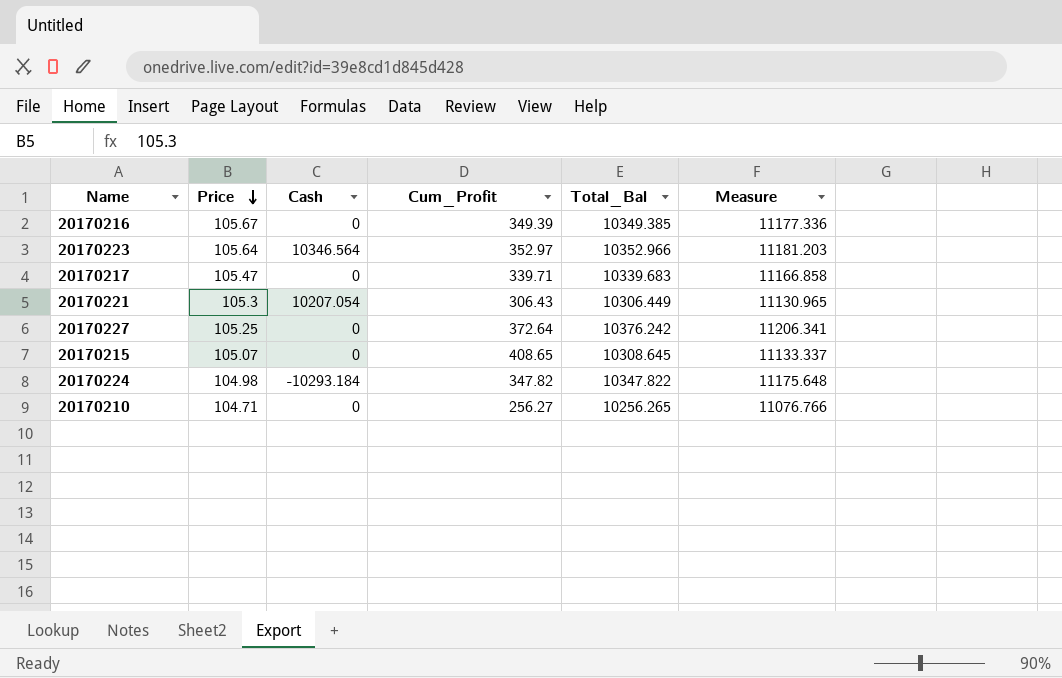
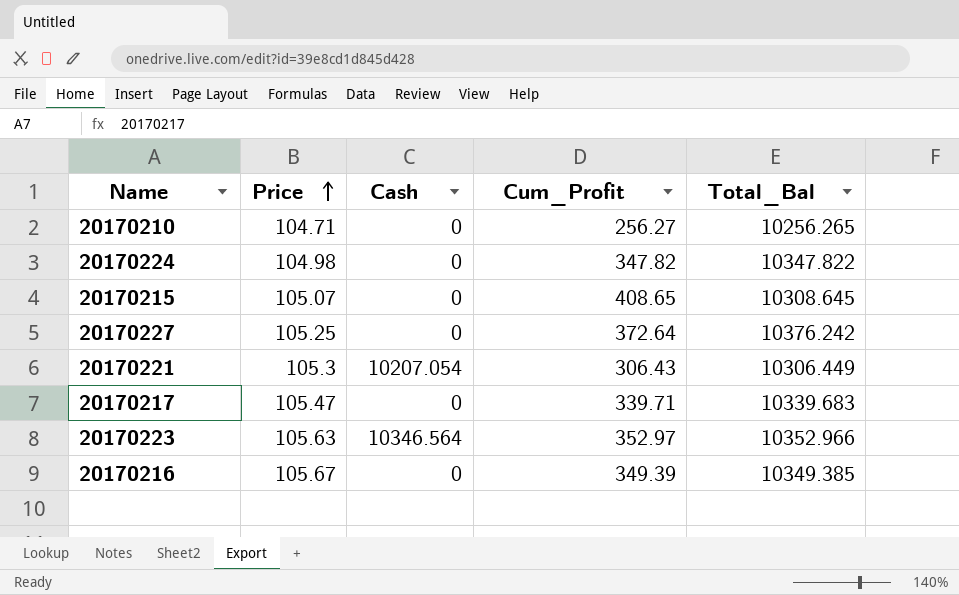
row order: Price descending -> Price ascending
column Measure | formula: [Total_Bal] * 1.08 -> none
20170224 | Cash: -10293.184 -> 0
20170223 | Price: 105.64 -> 105.63

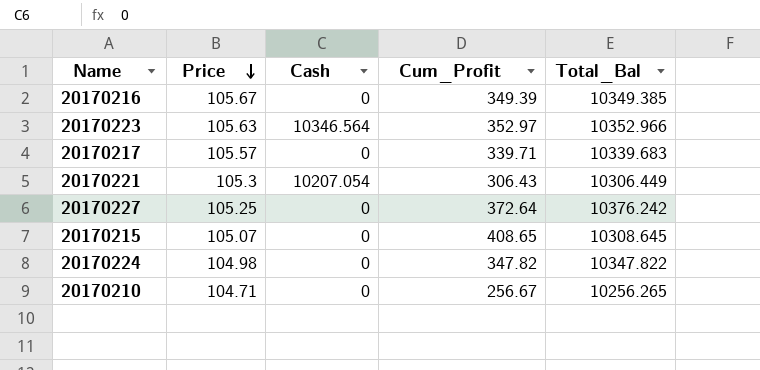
row order: Price ascending -> Price descending
20170217 | Price: 105.47 -> 105.57
20170210 | Cum_Profit: 256.27 -> 256.67

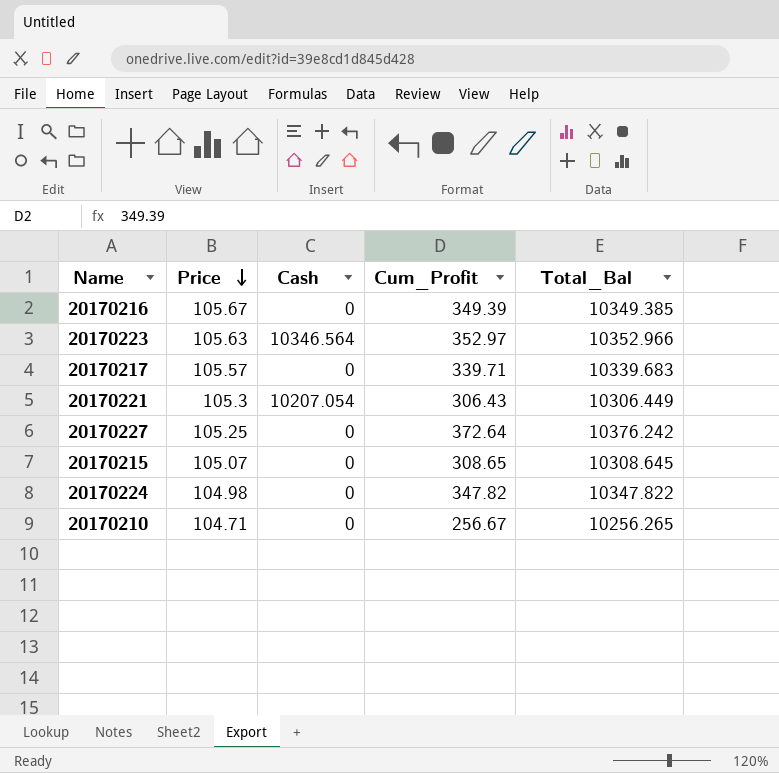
20170215 | Cum_Profit: 408.65 -> 308.65

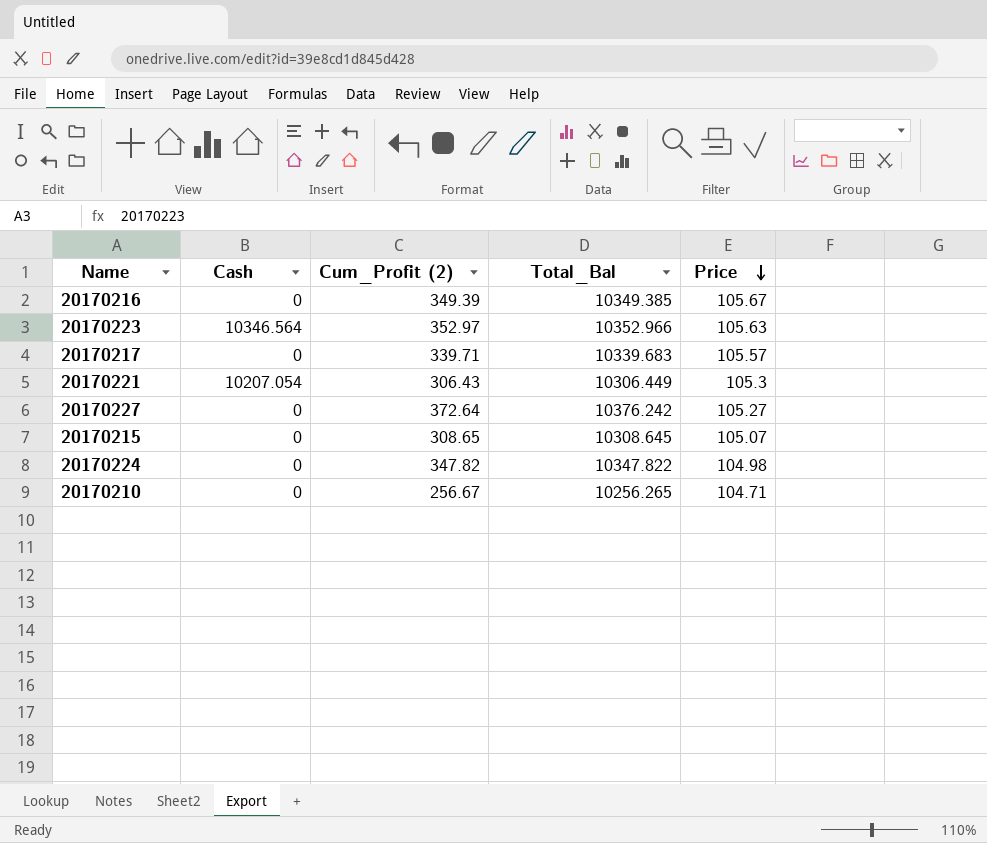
column name: Cum_Profit -> Cum_Profit (2)
column Price | position: 2 -> 5
20170227 | Price: 105.25 -> 105.27

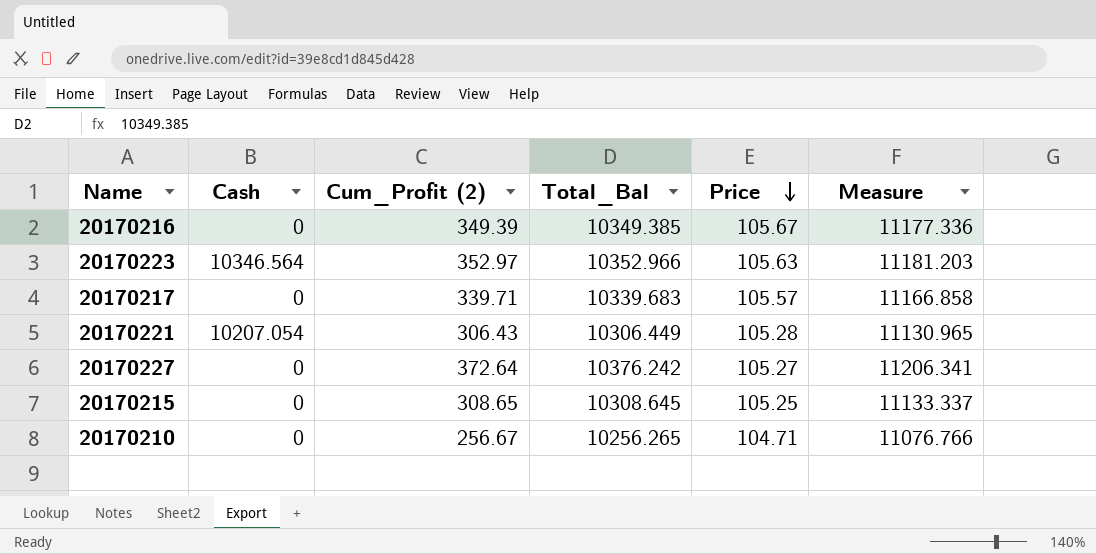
column Measure | formula: none -> [Total_Bal] * 1.08
row 20170224: 0 | 347.82 | 10347.822 | 104.98 -> none
20170221 | Price: 105.3 -> 105.28
20170215 | Price: 105.07 -> 105.25

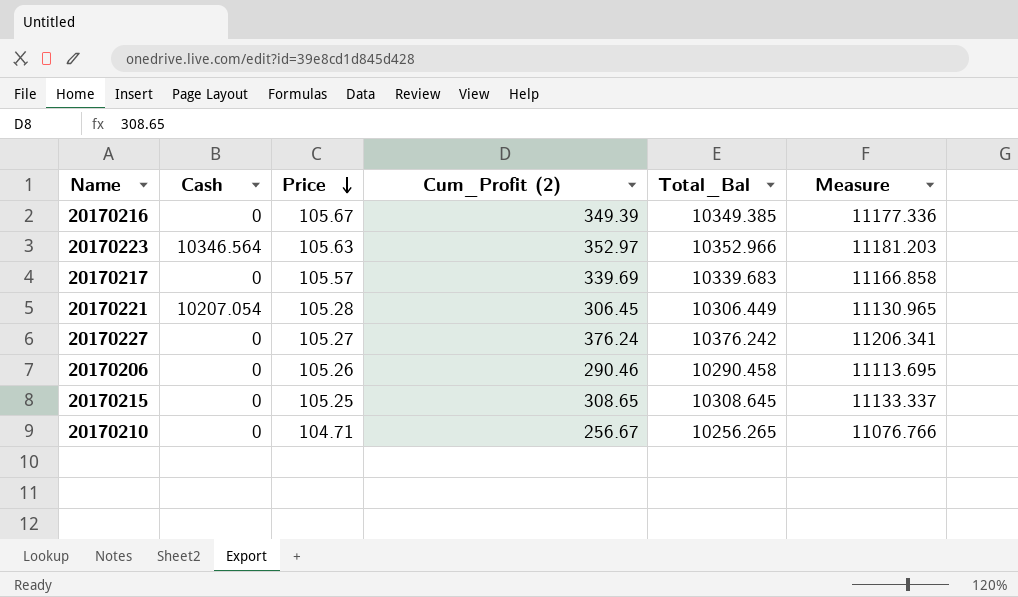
column Price | position: 5 -> 3
20170217 | Cum_Profit (2): 339.71 -> 339.69
20170221 | Cum_Profit (2): 306.43 -> 306.45
20170227 | Cum_Profit (2): 372.64 -> 376.24
row 20170206: none -> 0 | 105.26 | 290.46 | 10290.458 | 11113.695

